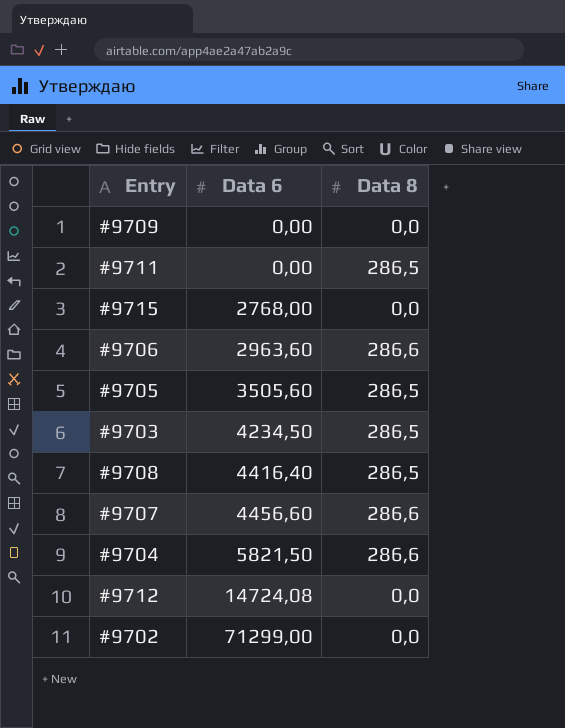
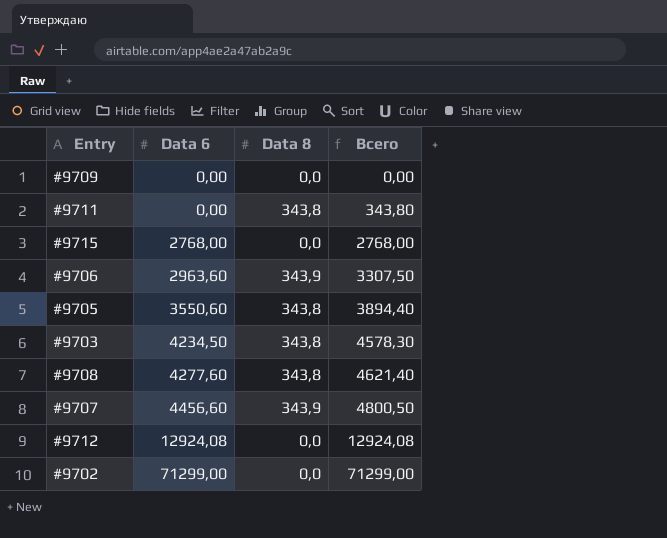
column Всего | formula: none -> [Data 6] + [Data 8]
row #9704: 5821,50 | 286,6 -> none
#9711 | Data 8: 286,5 -> 343,8
#9706 | Data 8: 286,6 -> 343,9
#9705 | Data 6: 3505,60 -> 3550,60
#9705 | Data 8: 286,5 -> 343,8
#9703 | Data 8: 286,5 -> 343,8
#9708 | Data 6: 4416,40 -> 4277,60
#9708 | Data 8: 286,5 -> 343,8
#9707 | Data 8: 286,6 -> 343,9
#9712 | Data 6: 14724,08 -> 12924,08

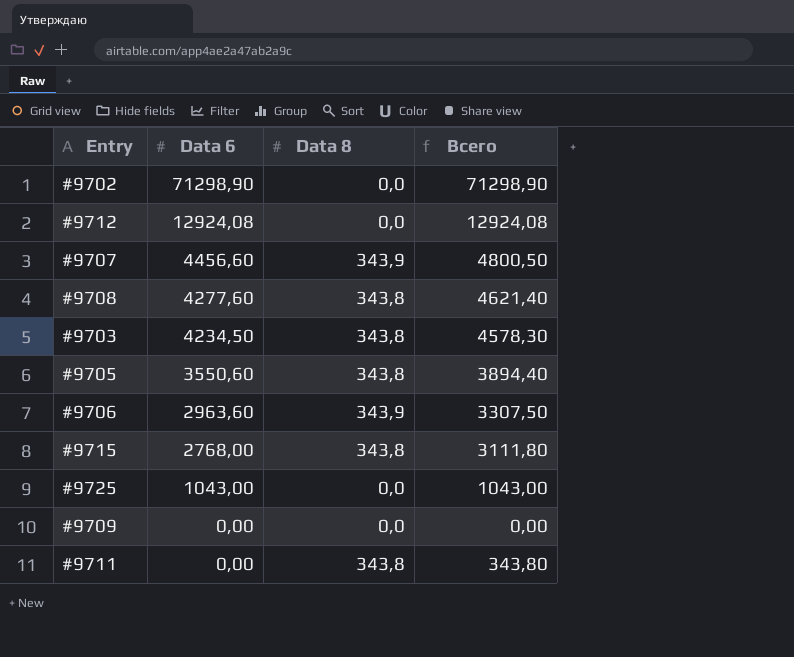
row order: Data 6 ascending -> Data 6 descending
#9702 | Data 6: 71299,00 -> 71298,90
#9702 | Всего: 71299,00 -> 71298,90
#9715 | Data 8: 0,0 -> 343,8
#9715 | Всего: 2768,00 -> 3111,80
row #9725: none -> 1043,00 | 0,0 | 1043,00

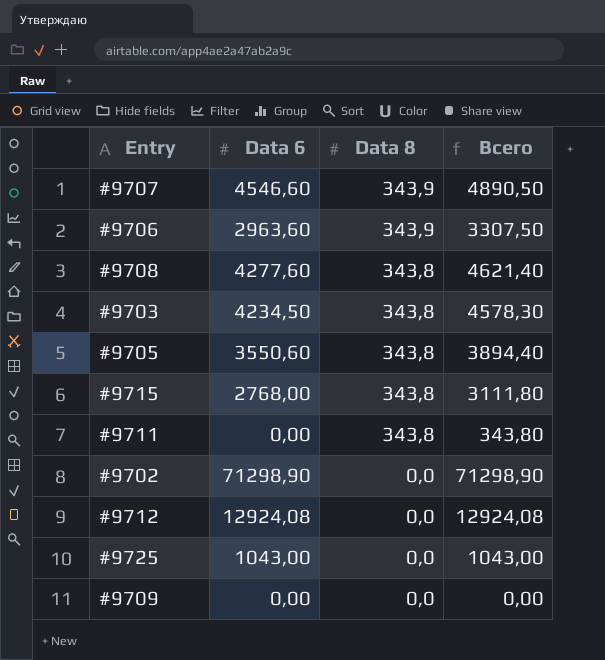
row order: Data 6 descending -> Data 8 descending
#9707 | Data 6: 4456,60 -> 4546,60
#9707 | Всего: 4800,50 -> 4890,50

